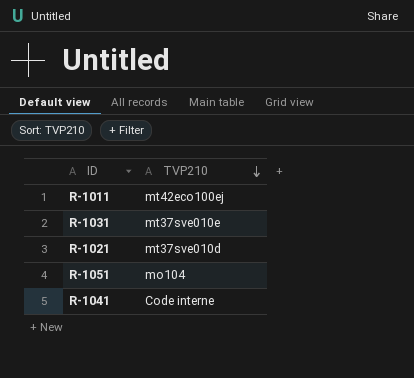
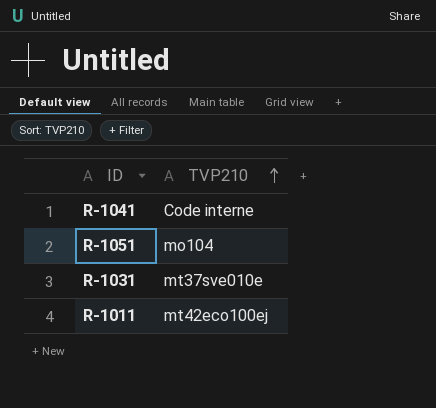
row order: TVP210 descending -> TVP210 ascending
row R-1021: mt37sve010d -> none

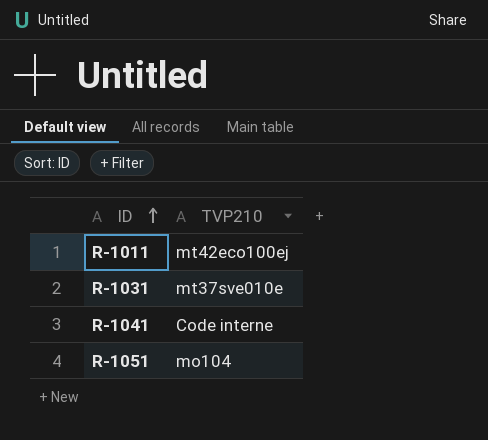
row order: TVP210 ascending -> ID ascending

